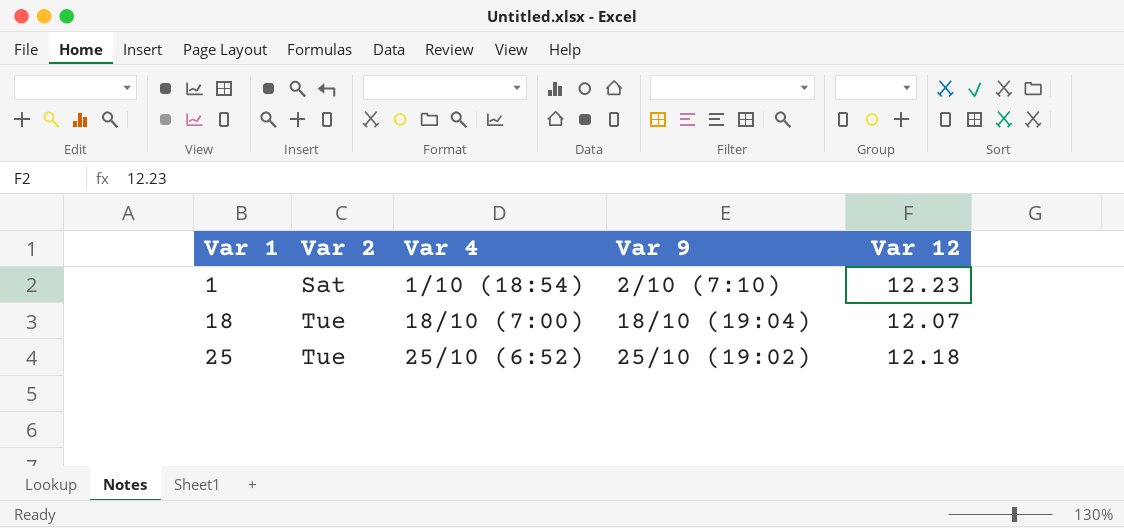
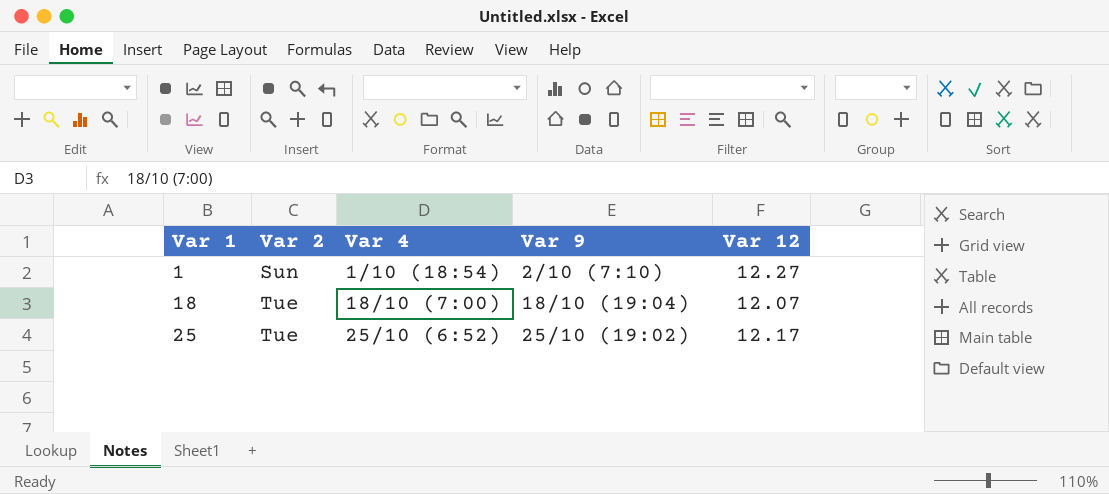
1 | Var 2: Sat -> Sun
1 | Var 12: 12.23 -> 12.27
25 | Var 12: 12.18 -> 12.17

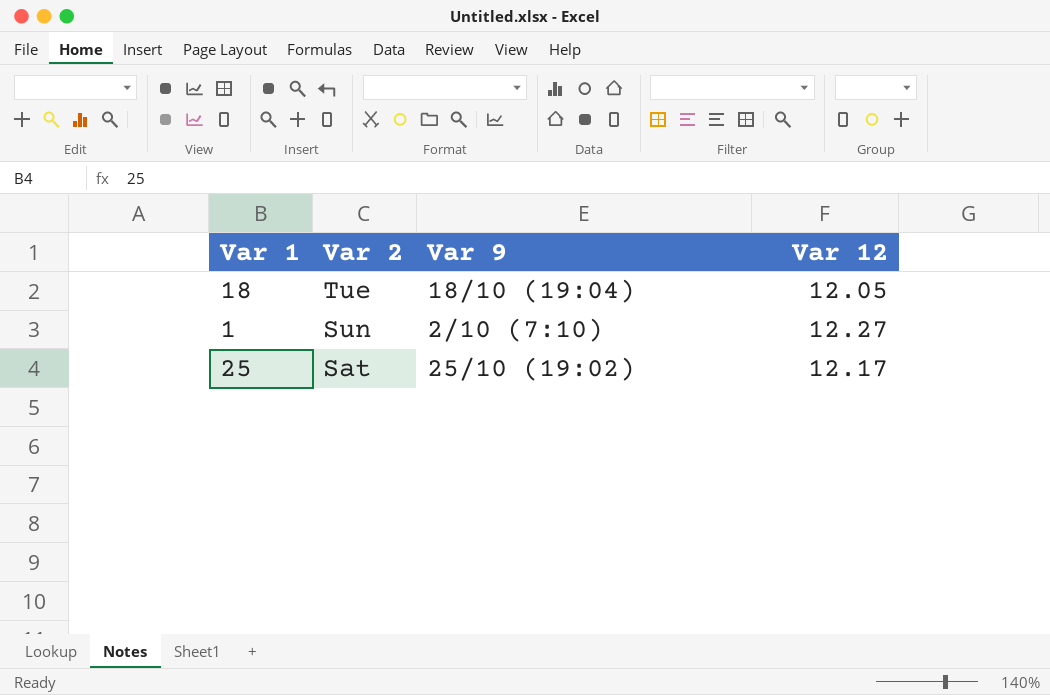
row order: Var 1 ascending -> Var 2 descending
column Var 4 | position: 3 -> none
18 | Var 12: 12.07 -> 12.05
25 | Var 2: Tue -> Sat

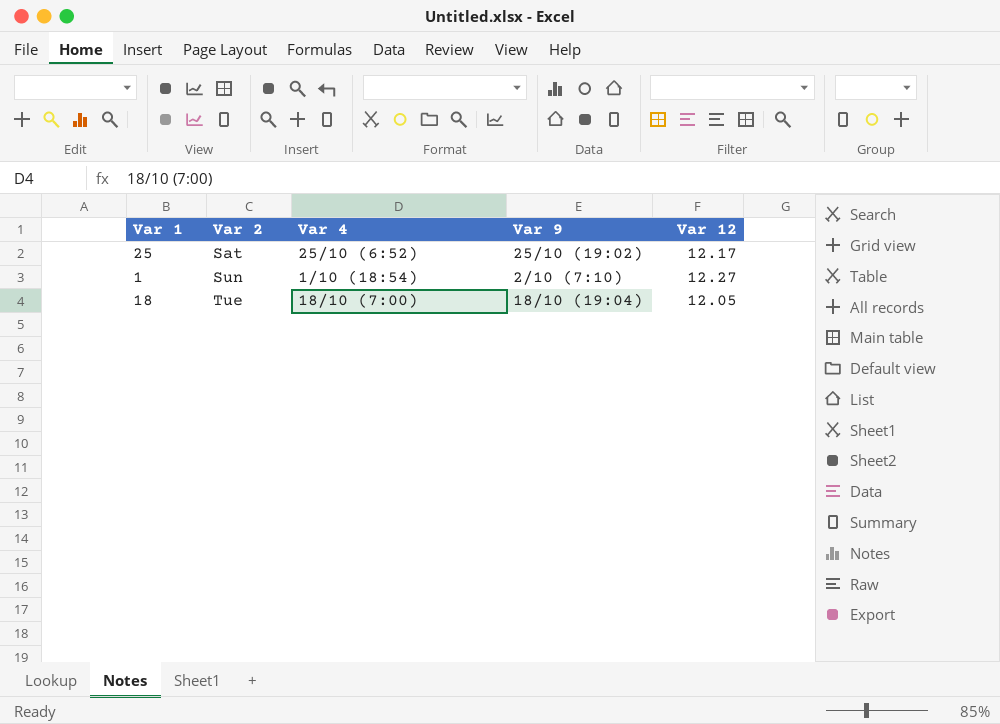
row order: Var 2 descending -> Var 2 ascending
column Var 4 | position: none -> 3

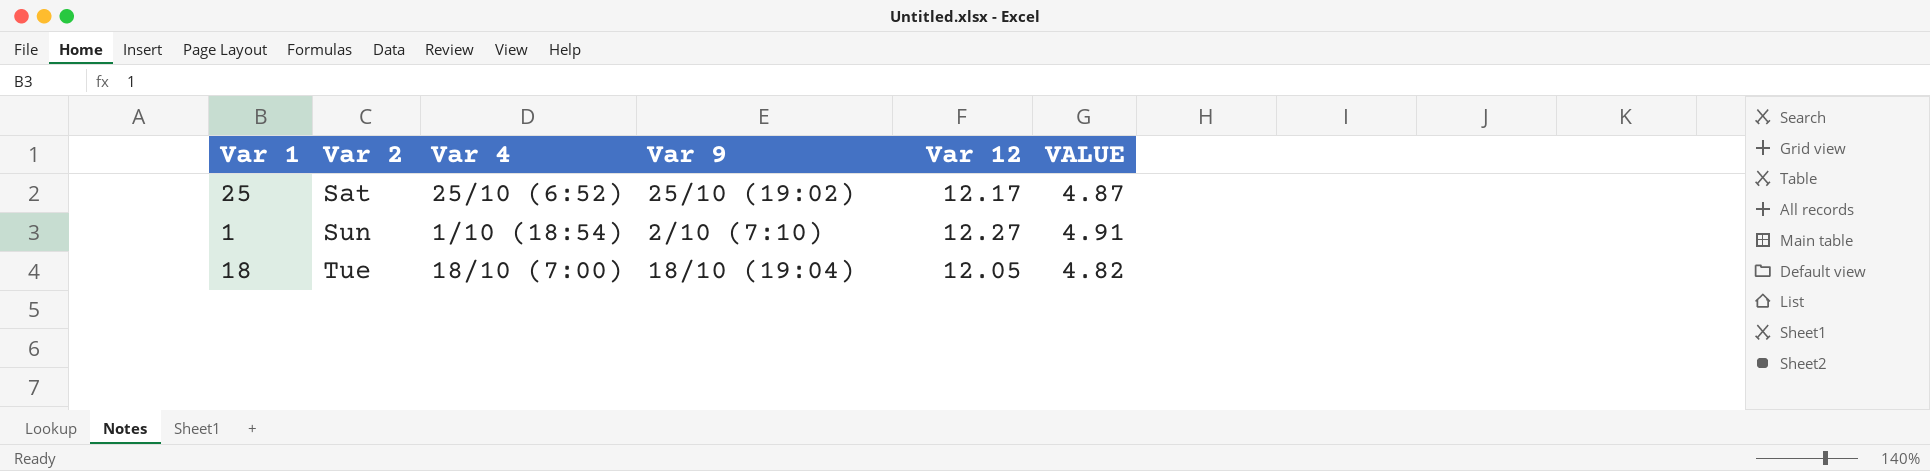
column VALUE | formula: none -> [Var 12] * 0.4

